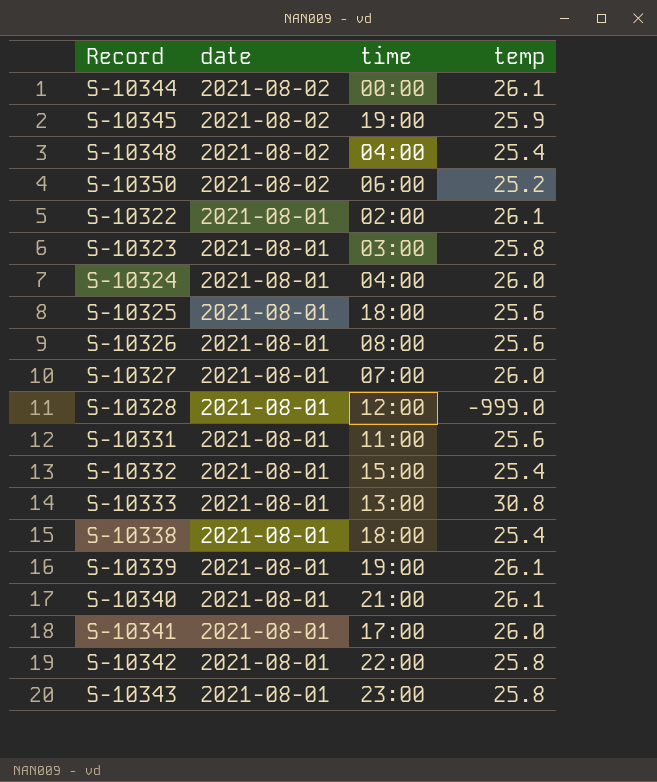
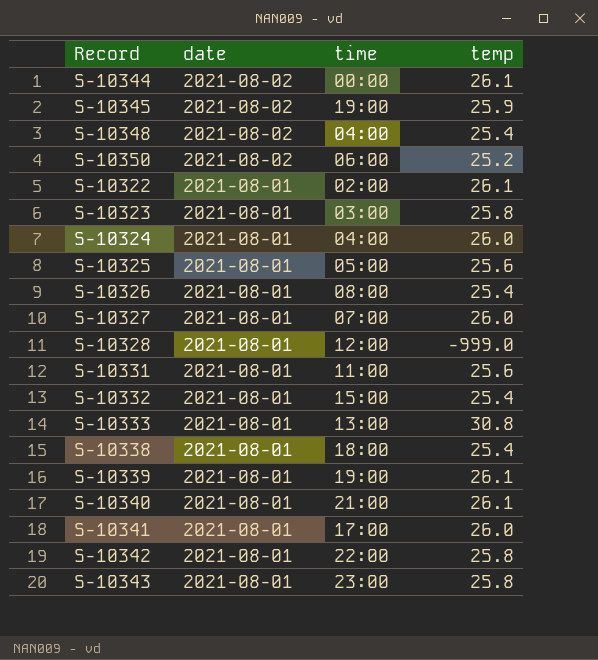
S-10325 | time: 18:00 -> 05:00
S-10326 | temp: 25.6 -> 25.4

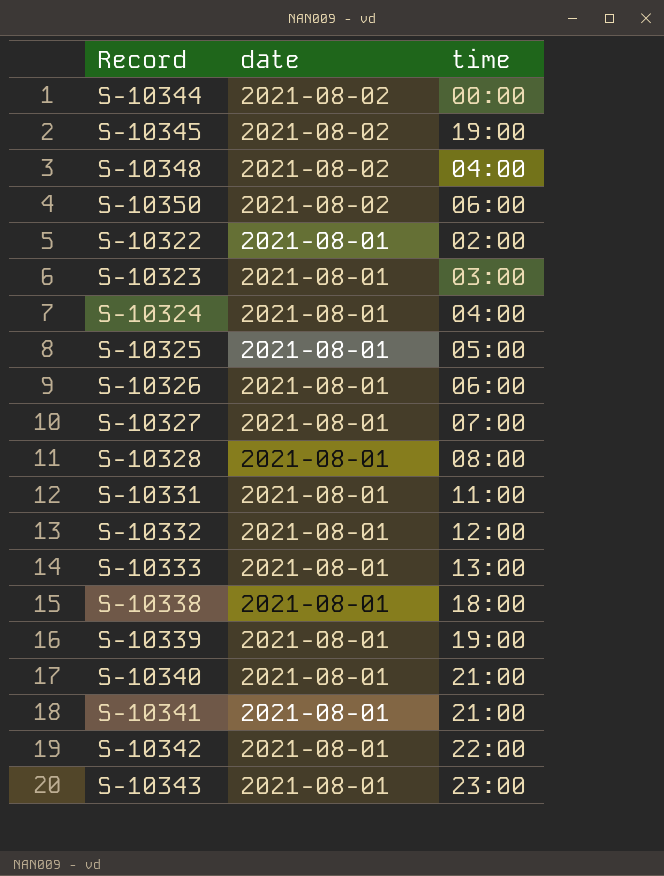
column temp | position: 4 -> none
S-10326 | time: 08:00 -> 06:00
S-10328 | time: 12:00 -> 08:00
S-10332 | time: 15:00 -> 12:00
S-10341 | time: 17:00 -> 21:00

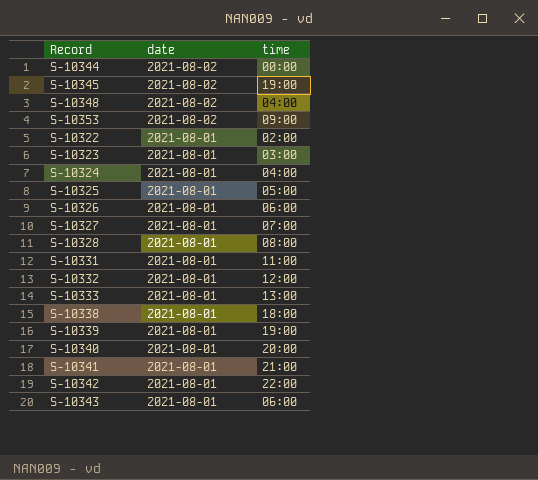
row S-10350: 2021-08-02 | 06:00 -> none
row S-10353: none -> 2021-08-02 | 09:00
S-10340 | time: 21:00 -> 20:00
S-10343 | time: 23:00 -> 06:00

